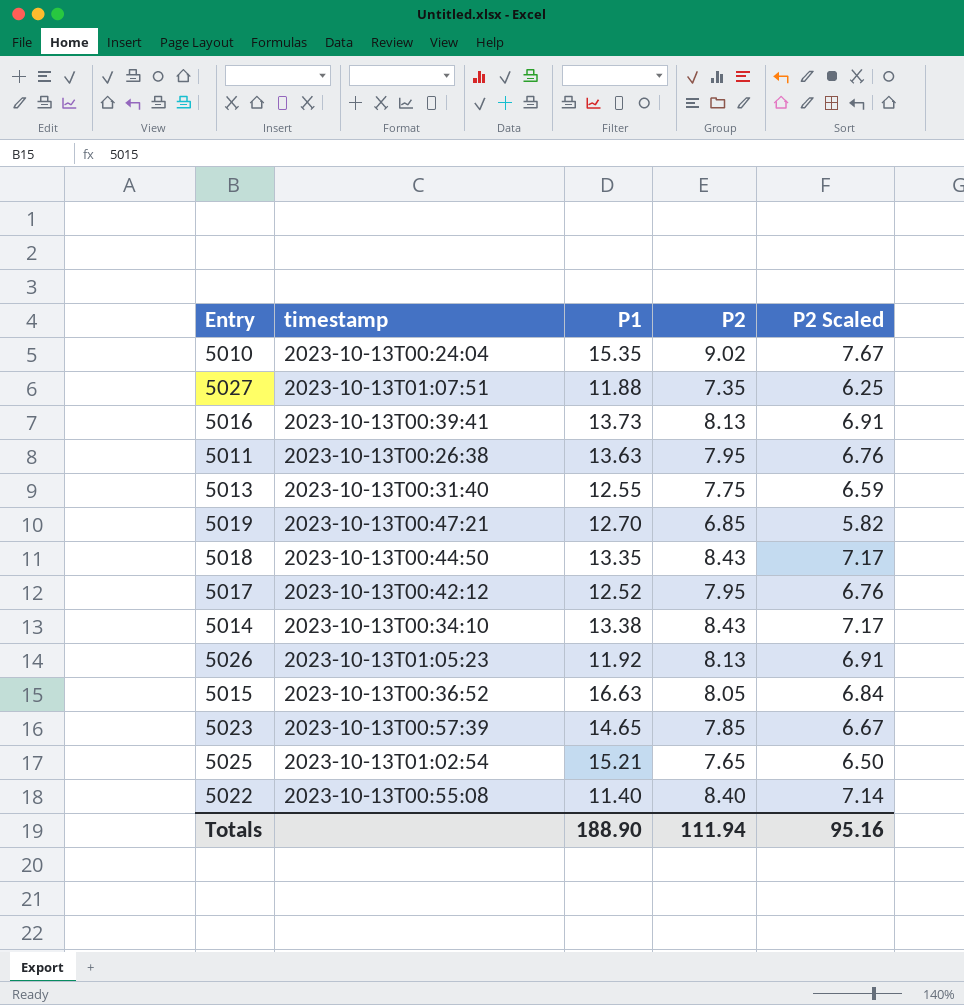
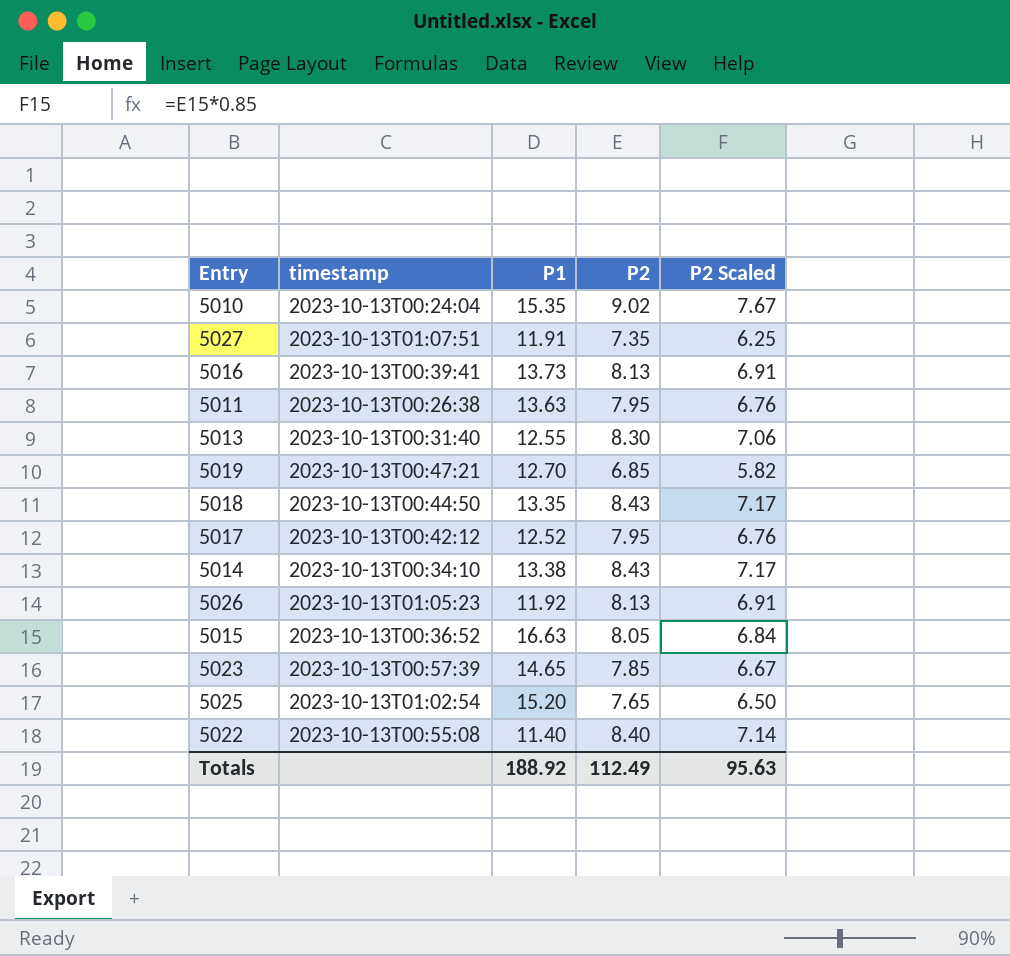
5027 | P1: 11.88 -> 11.91
5013 | P2: 7.75 -> 8.30
5013 | P2 Scaled: 6.59 -> 7.06
5025 | P1: 15.21 -> 15.20
Totals | P1: 188.90 -> 188.92
Totals | P2: 111.94 -> 112.49
Totals | P2 Scaled: 95.16 -> 95.63

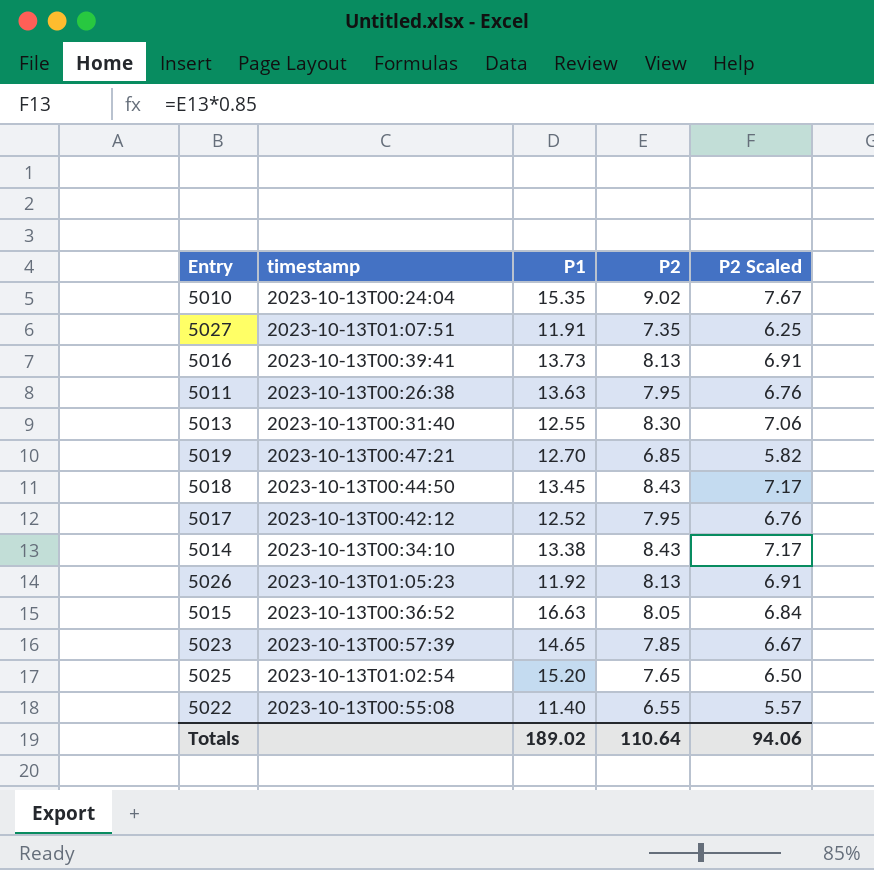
5018 | P1: 13.35 -> 13.45
5022 | P2: 8.40 -> 6.55
5022 | P2 Scaled: 7.14 -> 5.57
Totals | P1: 188.92 -> 189.02
Totals | P2: 112.49 -> 110.64
Totals | P2 Scaled: 95.63 -> 94.06

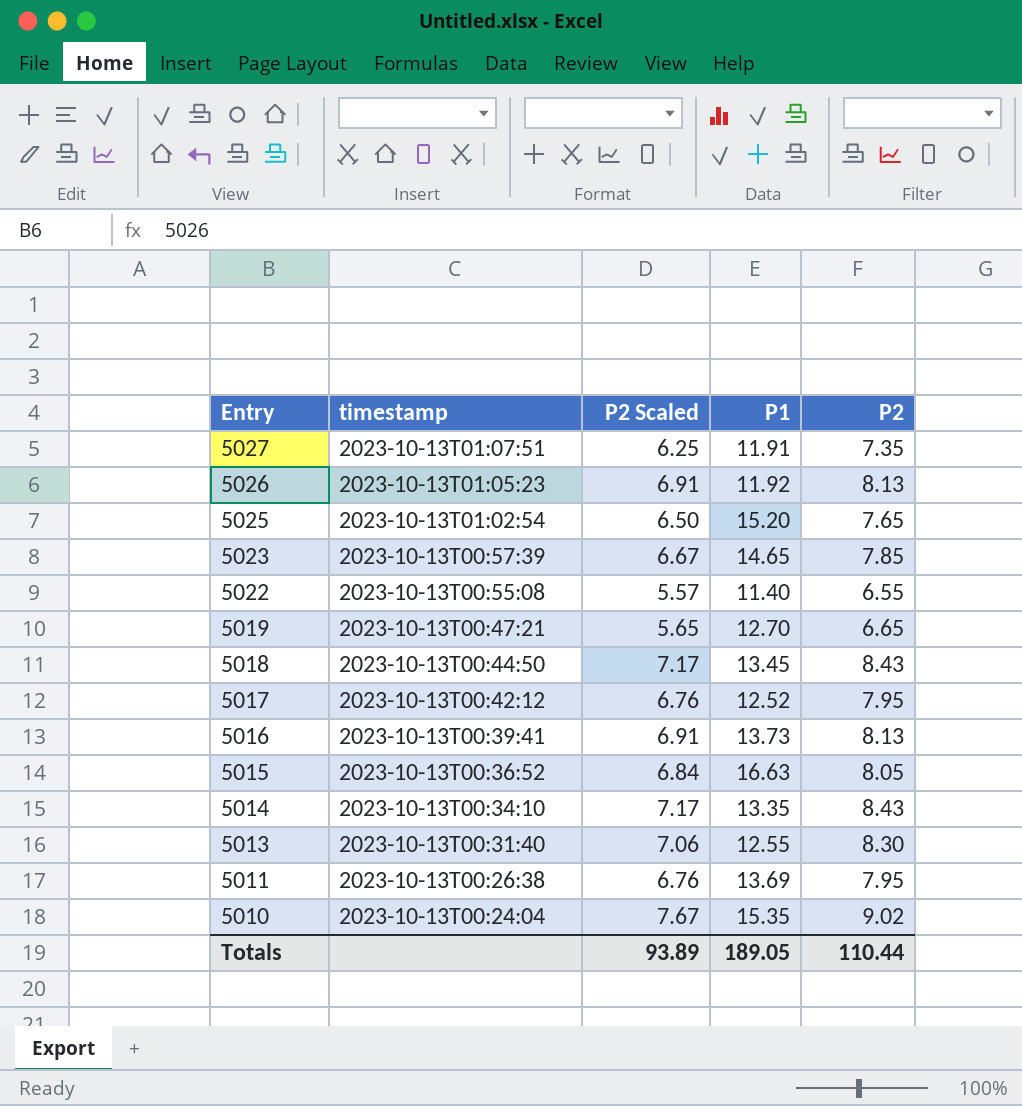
row order: none -> Entry descending
column P2 Scaled | position: 5 -> 3
5019 | P2 Scaled: 5.82 -> 5.65
5019 | P2: 6.85 -> 6.65
5014 | P1: 13.38 -> 13.35
5011 | P1: 13.63 -> 13.69
Totals | P2 Scaled: 94.06 -> 93.89
Totals | P1: 189.02 -> 189.05
Totals | P2: 110.64 -> 110.44

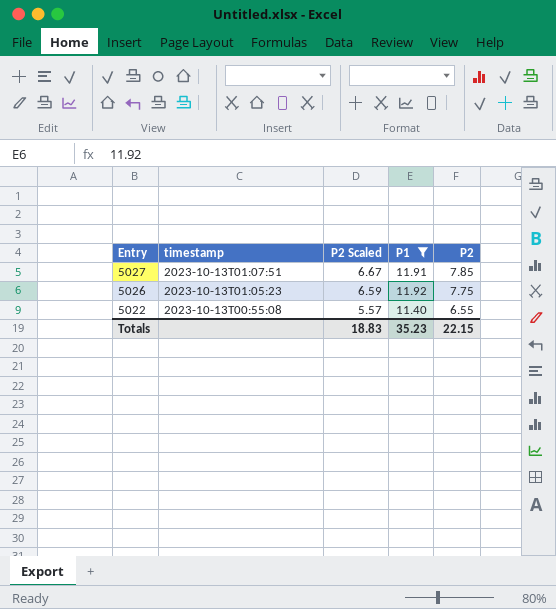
filter: none -> P1 <= 11.92
5027 | P2 Scaled: 6.25 -> 6.67
5027 | P2: 7.35 -> 7.85
5026 | P2 Scaled: 6.91 -> 6.59
5026 | P2: 8.13 -> 7.75
Totals | P2 Scaled: 93.89 -> 18.83
Totals | P1: 189.05 -> 35.23
Totals | P2: 110.44 -> 22.15

